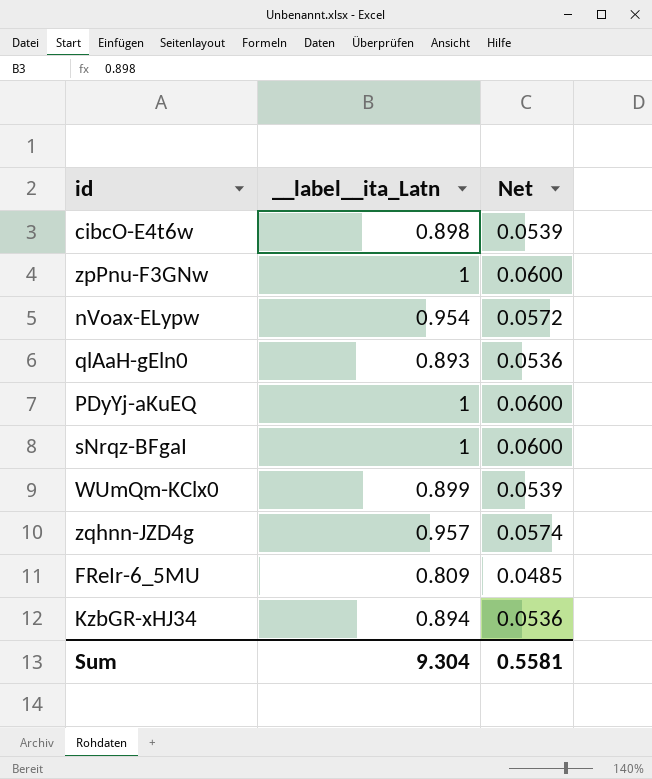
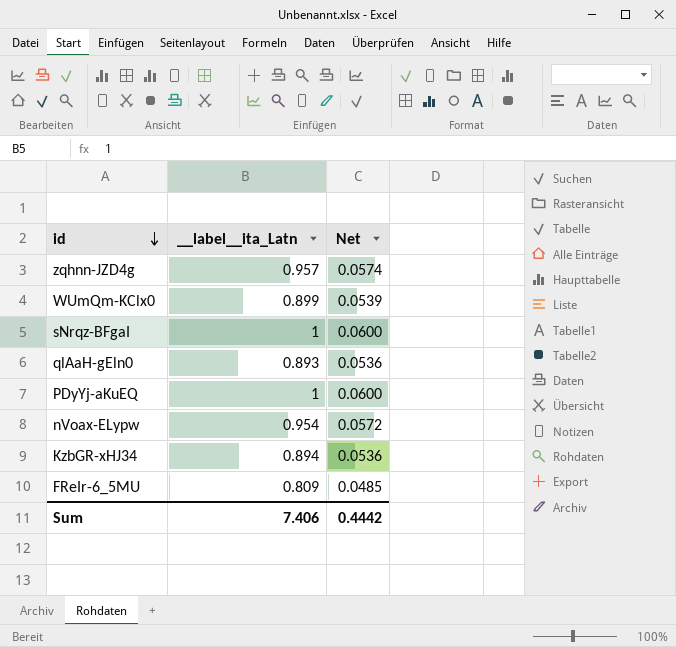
row order: none -> id descending
row cibcO-E4t6w: 0.898 | 0.0539 -> none
row zpPnu-F3GNw: 1 | 0.0600 -> none
Sum | __label__ita_Latn: 9.304 -> 7.406
Sum | Net: 0.5581 -> 0.4442

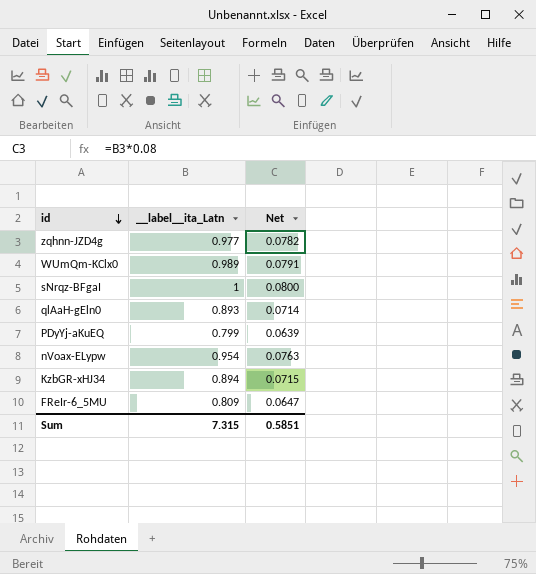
column Net | formula: [__label__ita_Latn] * 0.06 -> [__label__ita_Latn] * 0.08
zqhnn-JZD4g | __label__ita_Latn: 0.957 -> 0.977
WUmQm-KClx0 | __label__ita_Latn: 0.899 -> 0.989
PDyYj-aKuEQ | __label__ita_Latn: 1 -> 0.799
Sum | __label__ita_Latn: 7.406 -> 7.315
Sum | Net: 0.4442 -> 0.5851

